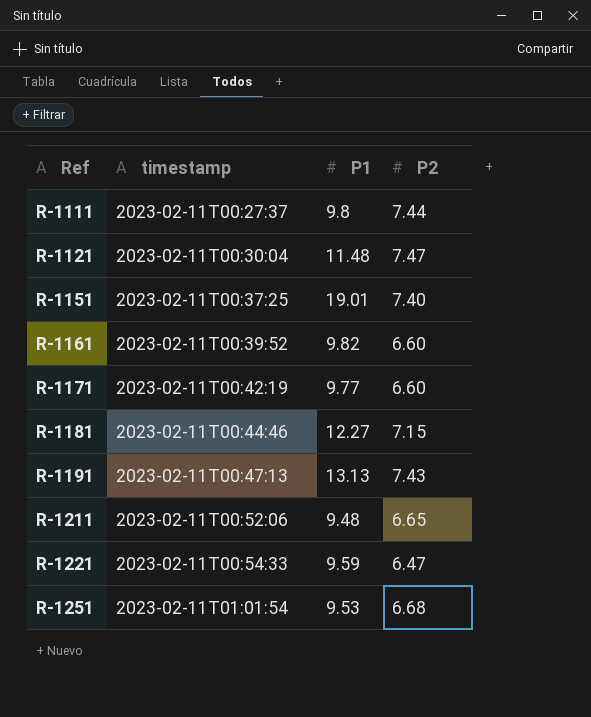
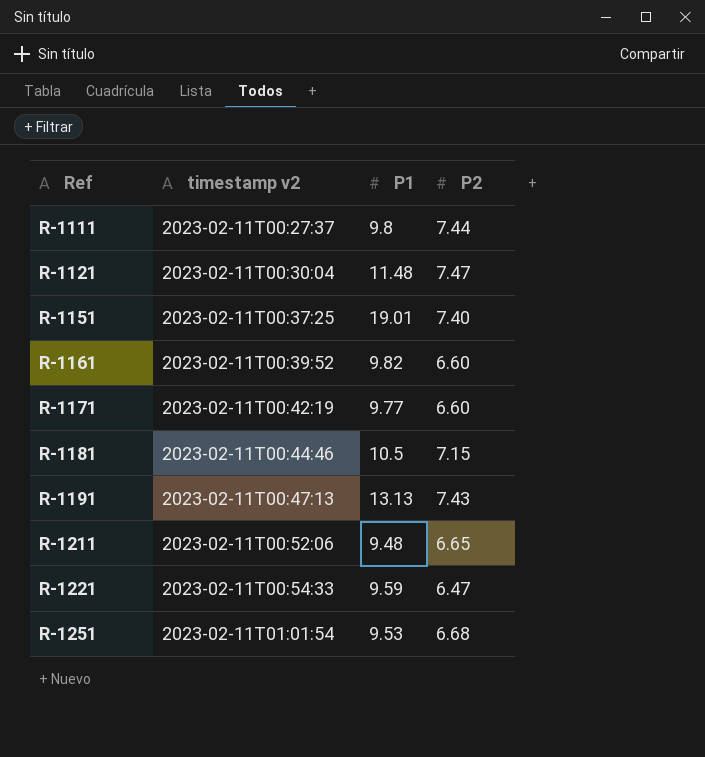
column name: timestamp -> timestamp v2
R-1181 | P1: 12.27 -> 10.5

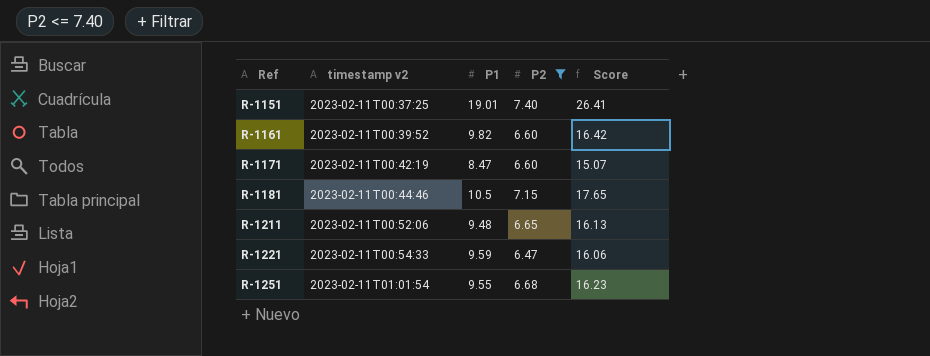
filter: none -> P2 <= 7.40
column Score | formula: none -> [P1] + [P2]
R-1171 | P1: 9.77 -> 8.47
R-1251 | P1: 9.53 -> 9.55

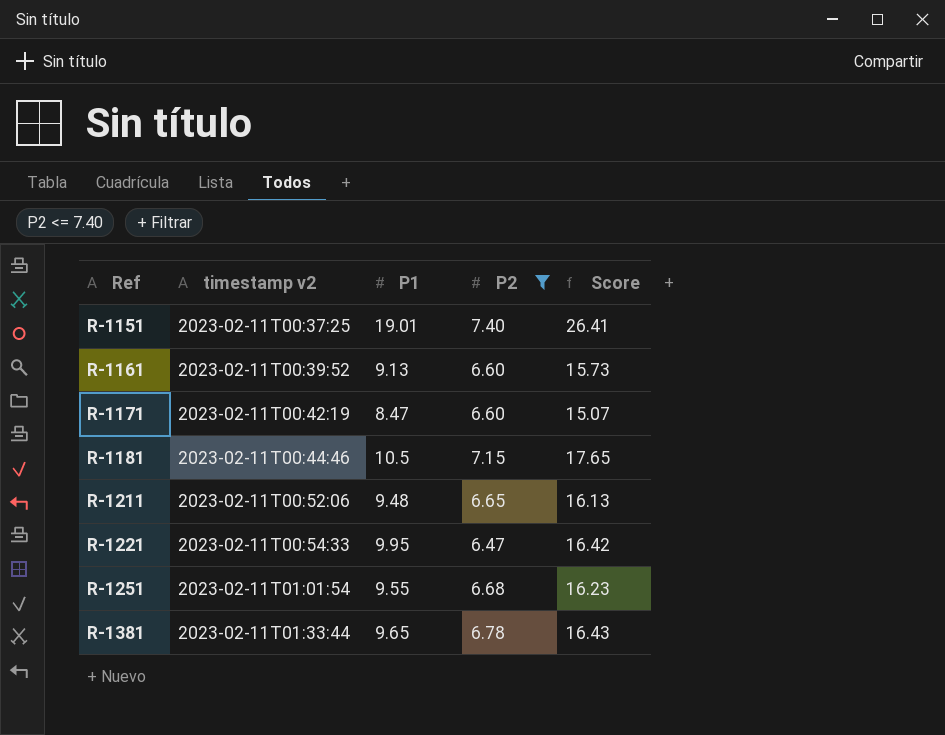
R-1161 | P1: 9.82 -> 9.13
R-1161 | Score: 16.42 -> 15.73
R-1221 | P1: 9.59 -> 9.95
R-1221 | Score: 16.06 -> 16.42
row R-1381: none -> 2023-02-11T01:33:44 | 9.65 | 6.78 | 16.43

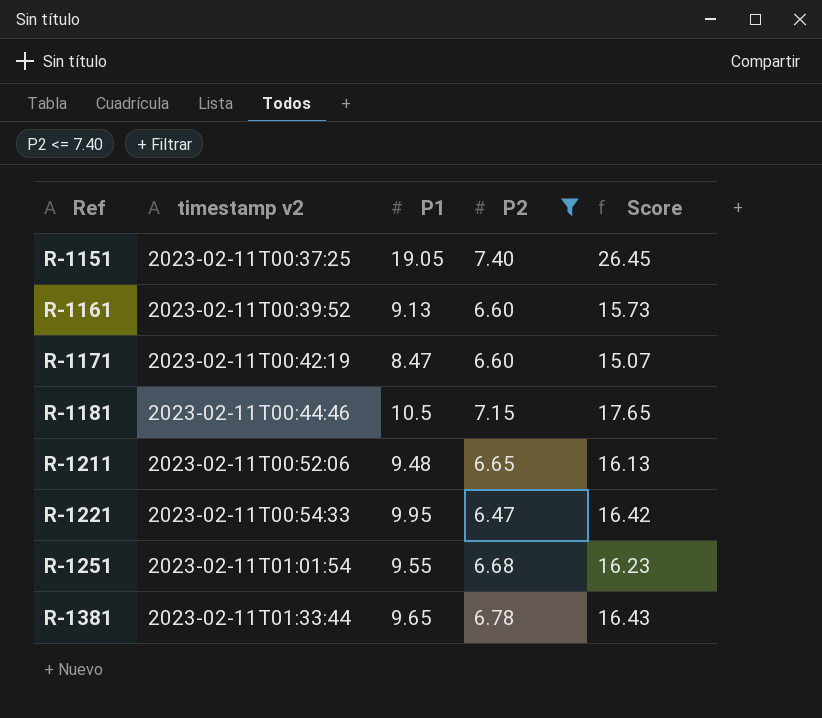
R-1151 | P1: 19.01 -> 19.05
R-1151 | Score: 26.41 -> 26.45

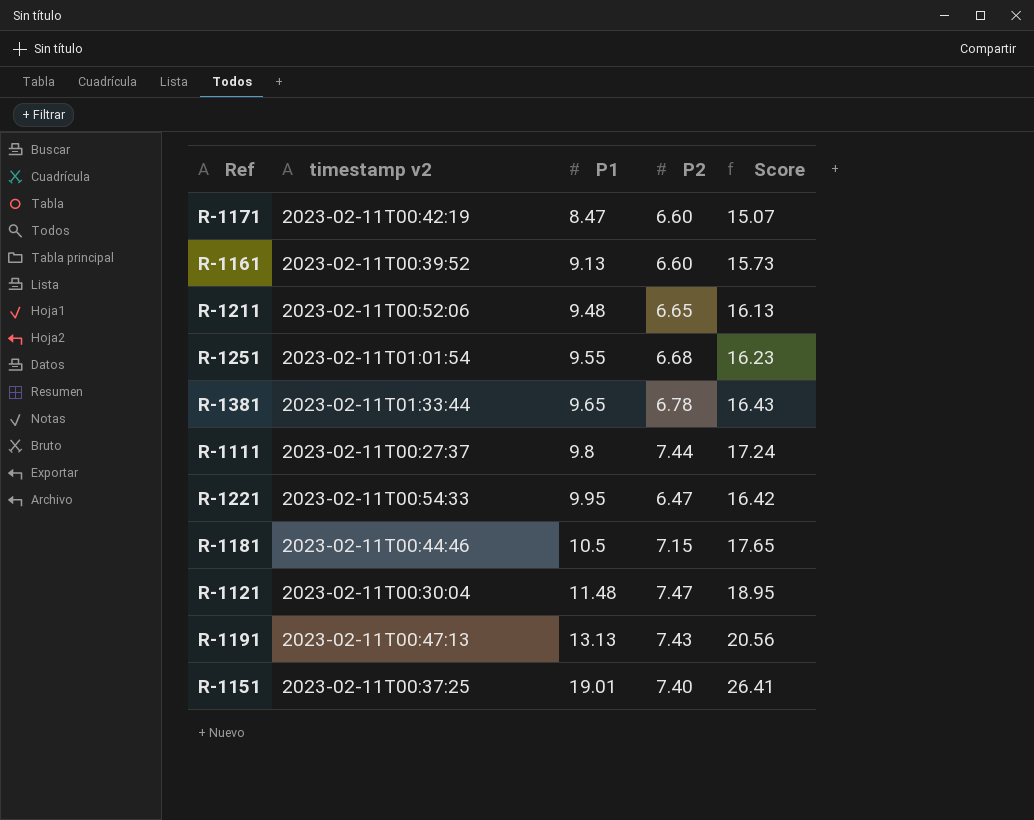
filter: P2 <= 7.40 -> none
row order: Ref ascending -> P1 ascending
R-1151 | P1: 19.05 -> 19.01
R-1151 | Score: 26.45 -> 26.41

